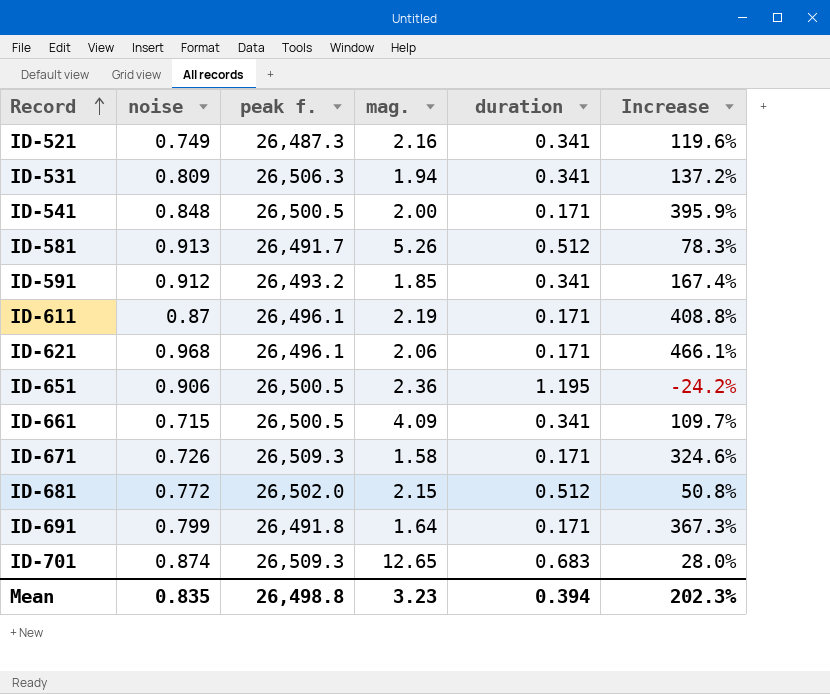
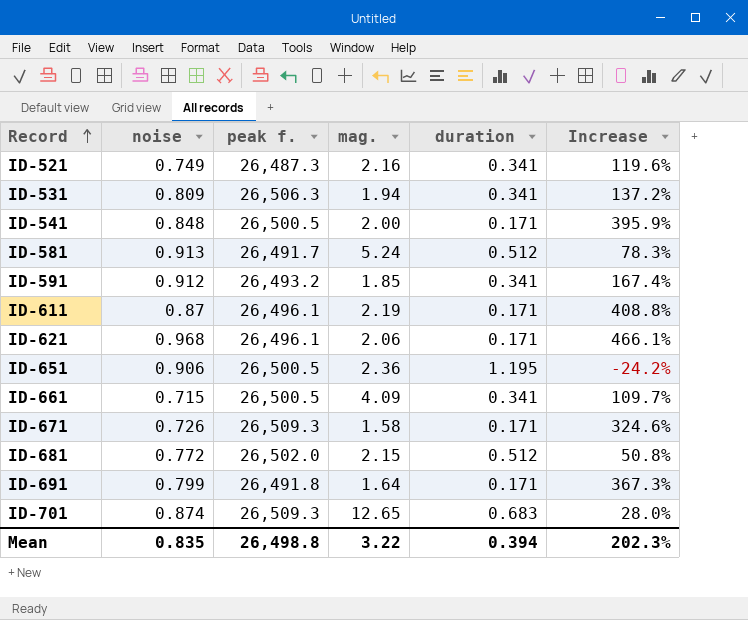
ID-581 | mag.: 5.26 -> 5.24
Mean | mag.: 3.23 -> 3.22

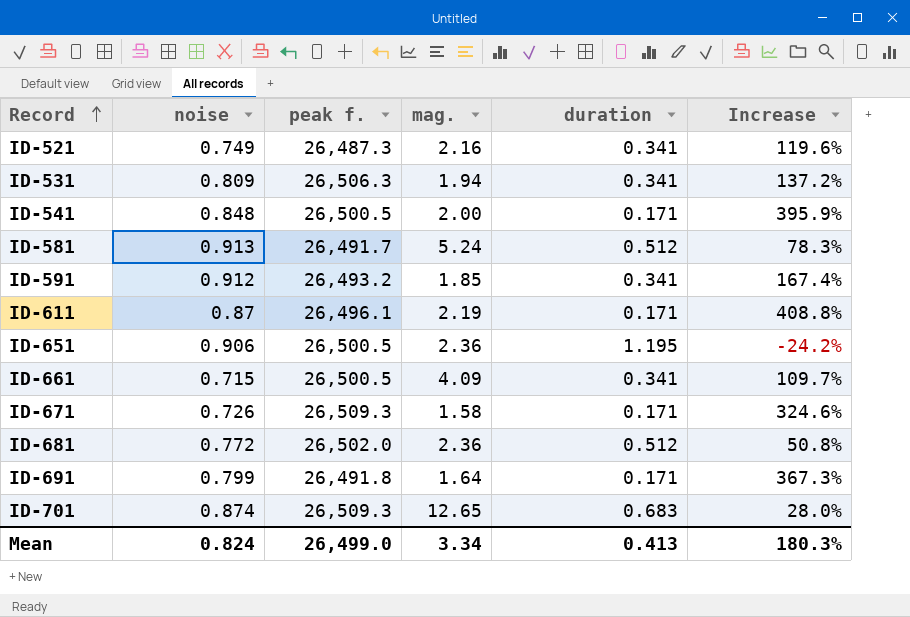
row ID-621: 0.968 | 26,496.1 | 2.06 | 0.171 | 466.1% -> none
ID-681 | mag.: 2.15 -> 2.36
Mean | noise: 0.835 -> 0.824
Mean | peak f.: 26,498.8 -> 26,499.0
Mean | mag.: 3.22 -> 3.34
Mean | duration: 0.394 -> 0.413
Mean | Increase: 202.3% -> 180.3%

